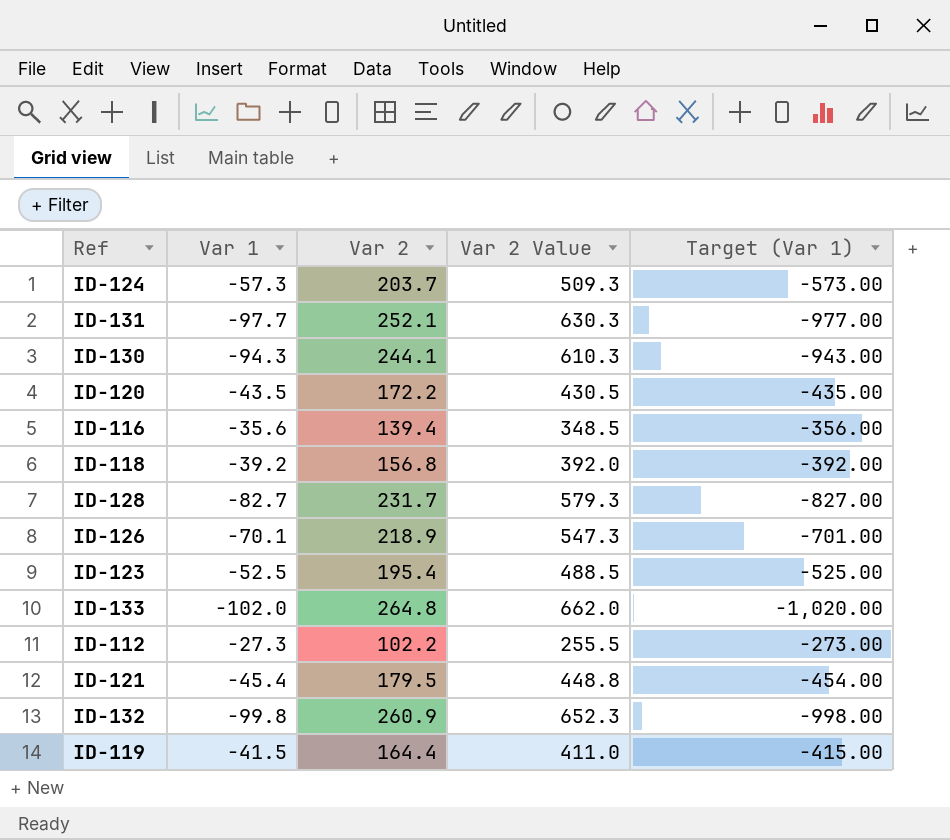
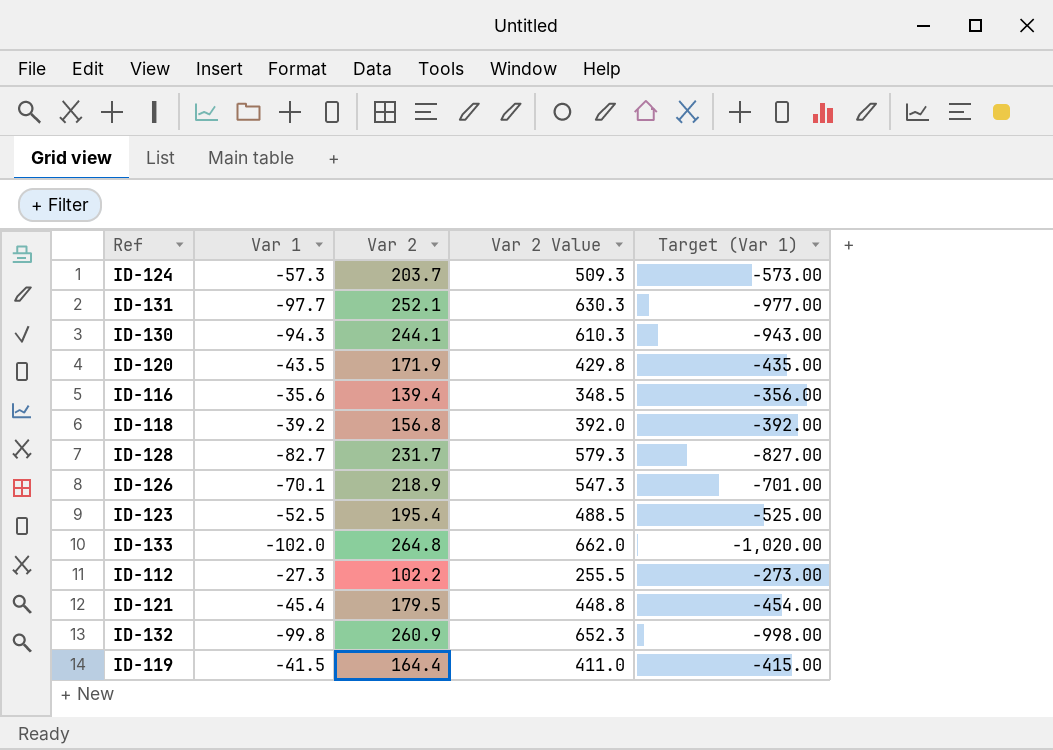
ID-120 | Var 2: 172.2 -> 171.9
ID-120 | Var 2 Value: 430.5 -> 429.8

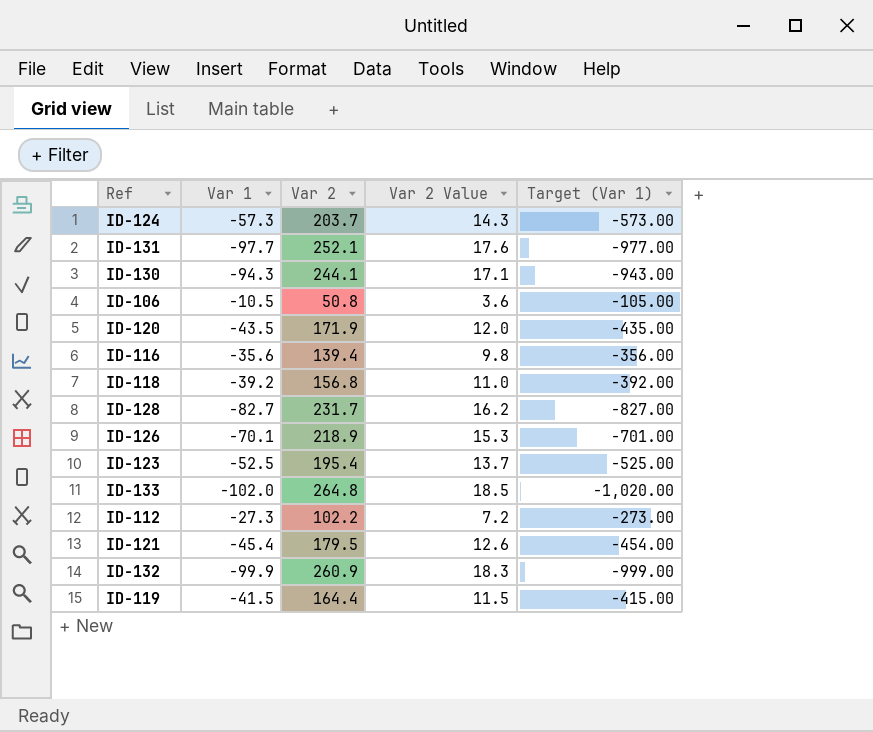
column Var 2 Value | formula: [Var 2] * 2.5 -> [Var 2] * 0.07
row ID-106: none -> -10.5 | 50.8 | 3.6 | -105.00
ID-132 | Var 1: -99.8 -> -99.9
ID-132 | Target (Var 1): -998.00 -> -999.00

